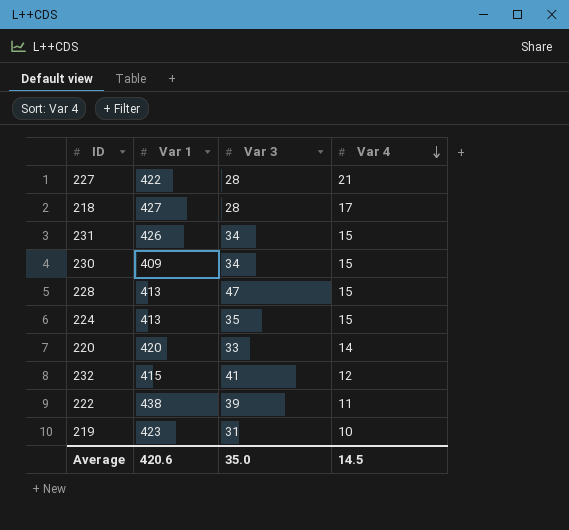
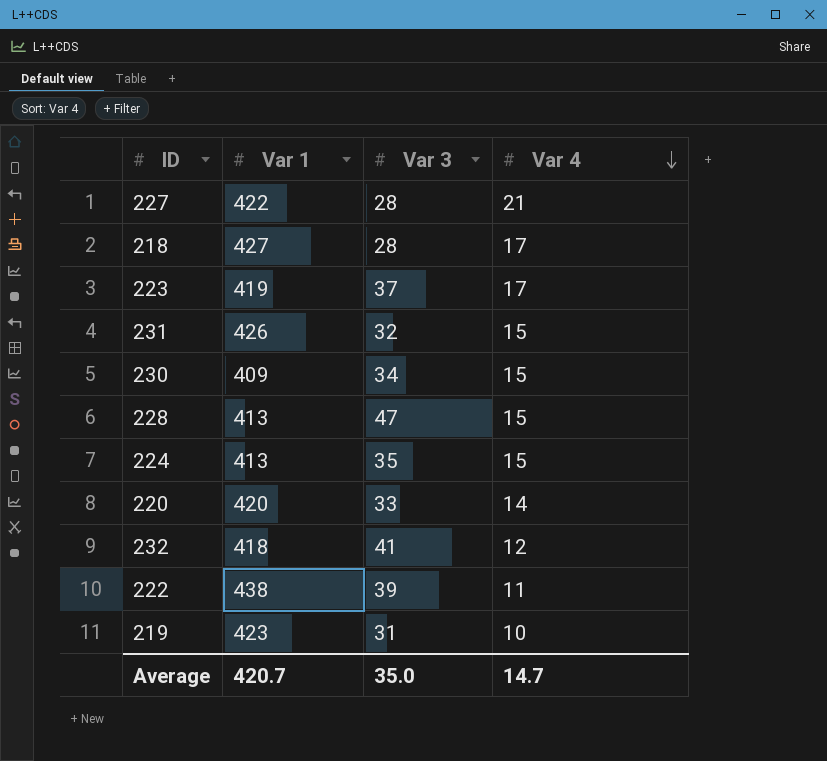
row 223: none -> 419 | 37 | 17
231 | Var 3: 34 -> 32
232 | Var 1: 415 -> 418
Average | Var 1: 420.6 -> 420.7
Average | Var 4: 14.5 -> 14.7

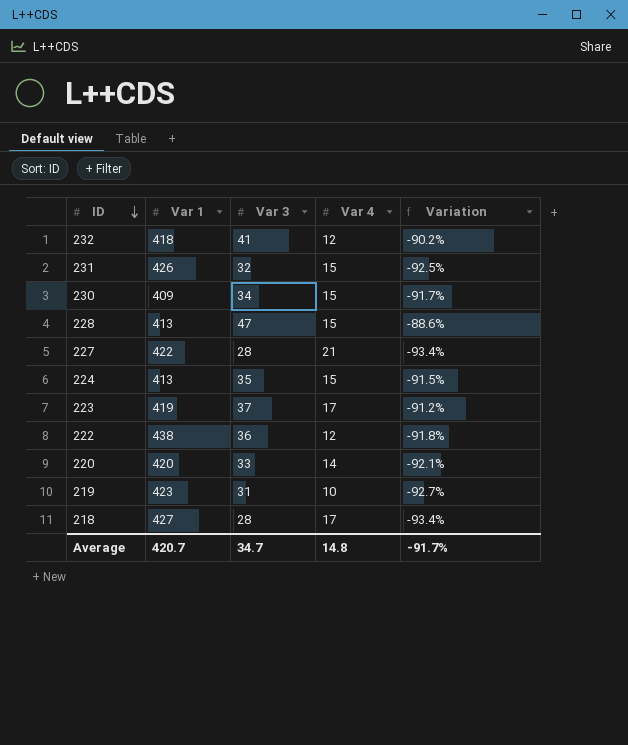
row order: Var 4 descending -> ID descending
column Variation | formula: none -> ([Var 3] - [Var 1]) / [Var 1]
222 | Var 3: 39 -> 36
222 | Var 4: 11 -> 12
Average | Var 3: 35.0 -> 34.7
Average | Var 4: 14.7 -> 14.8

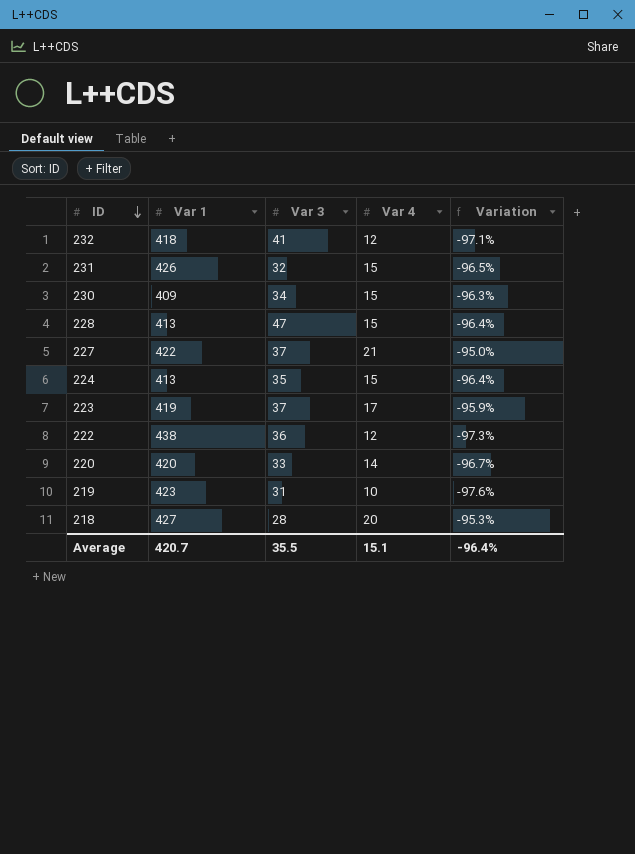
column Variation | formula: ([Var 3] - [Var 1]) / [Var 1] -> ([Var 4] - [Var 1]) / [Var 1]
227 | Var 3: 28 -> 37
218 | Var 4: 17 -> 20
Average | Var 3: 34.7 -> 35.5
Average | Var 4: 14.8 -> 15.1
Average | Variation: -91.7% -> -96.4%

